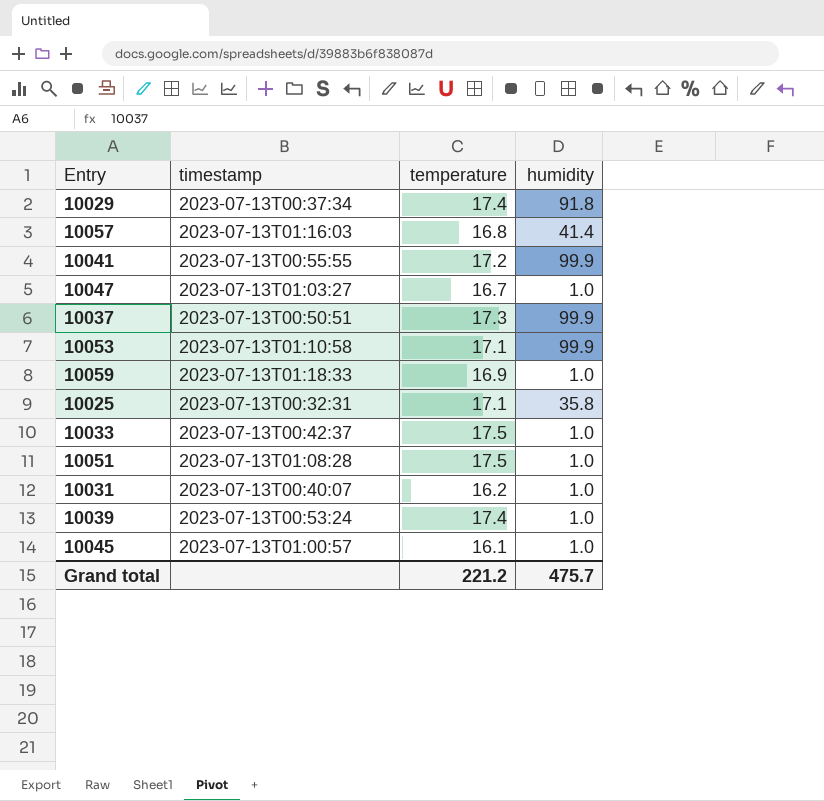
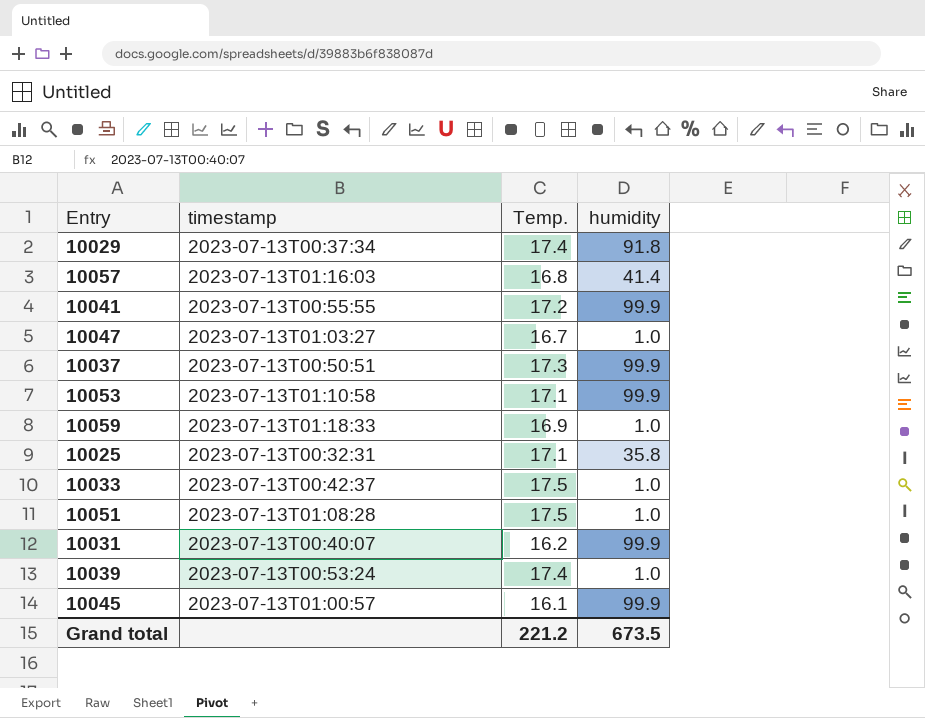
column name: temperature -> Temp.
10031 | humidity: 1.0 -> 99.9
10045 | humidity: 1.0 -> 99.9
Grand total | humidity: 475.7 -> 673.5

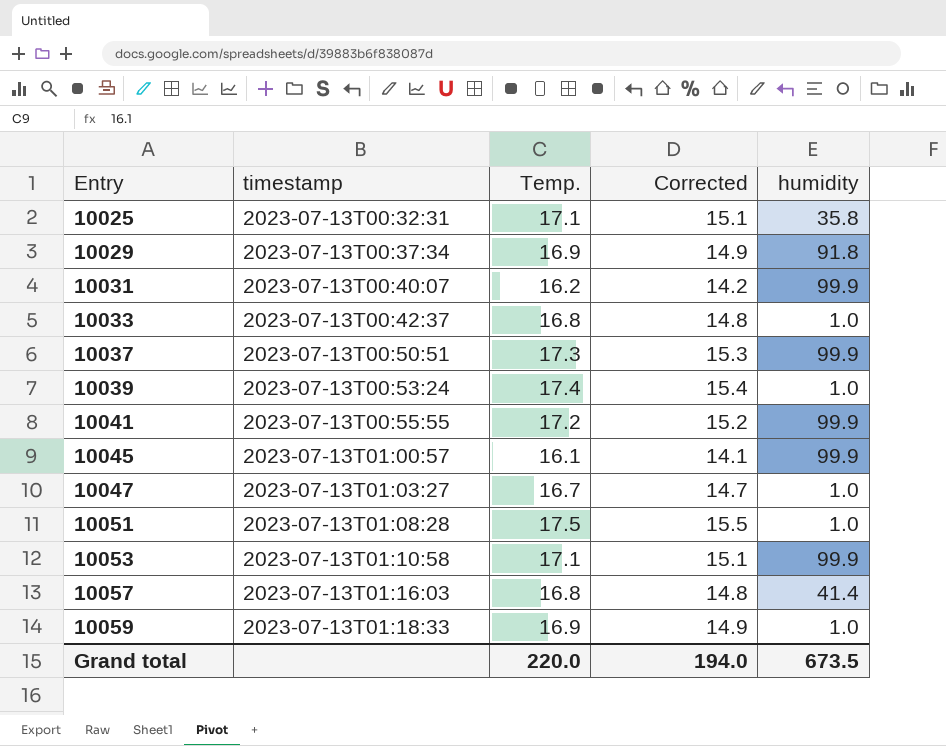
row order: none -> Entry ascending
column Corrected | formula: none -> [Temp.] - 2
10029 | Temp.: 17.4 -> 16.9
10033 | Temp.: 17.5 -> 16.8
Grand total | Temp.: 221.2 -> 220.0

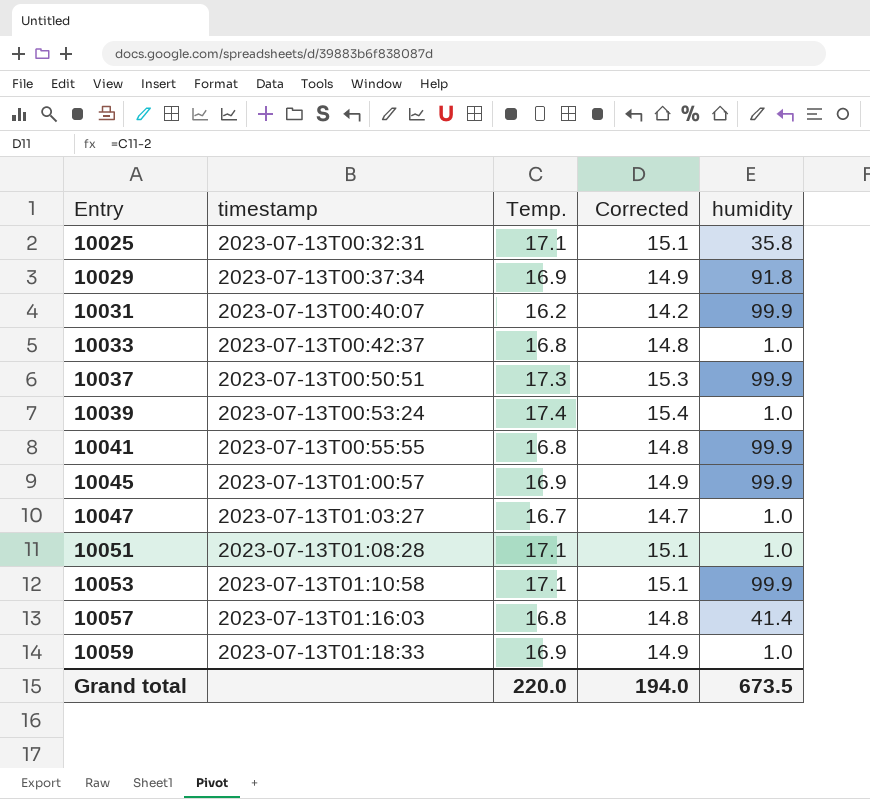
10041 | Temp.: 17.2 -> 16.8
10041 | Corrected: 15.2 -> 14.8
10045 | Temp.: 16.1 -> 16.9
10045 | Corrected: 14.1 -> 14.9
10051 | Temp.: 17.5 -> 17.1
10051 | Corrected: 15.5 -> 15.1

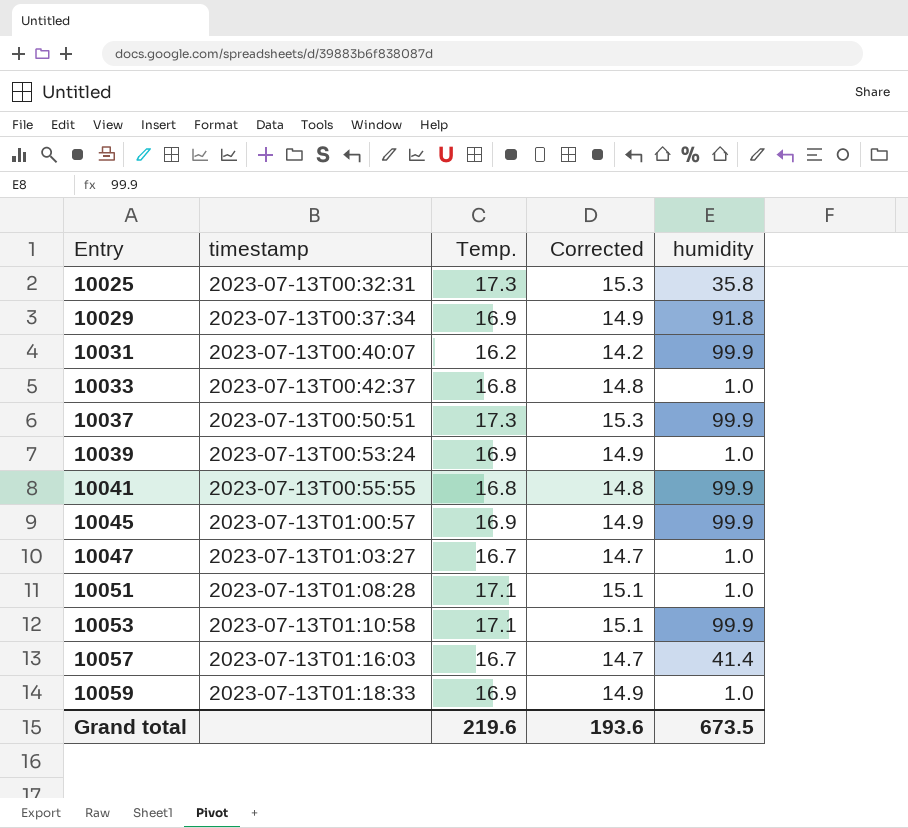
10025 | Temp.: 17.1 -> 17.3
10025 | Corrected: 15.1 -> 15.3
10039 | Temp.: 17.4 -> 16.9
10039 | Corrected: 15.4 -> 14.9
10057 | Temp.: 16.8 -> 16.7
10057 | Corrected: 14.8 -> 14.7
Grand total | Temp.: 220.0 -> 219.6
Grand total | Corrected: 194.0 -> 193.6

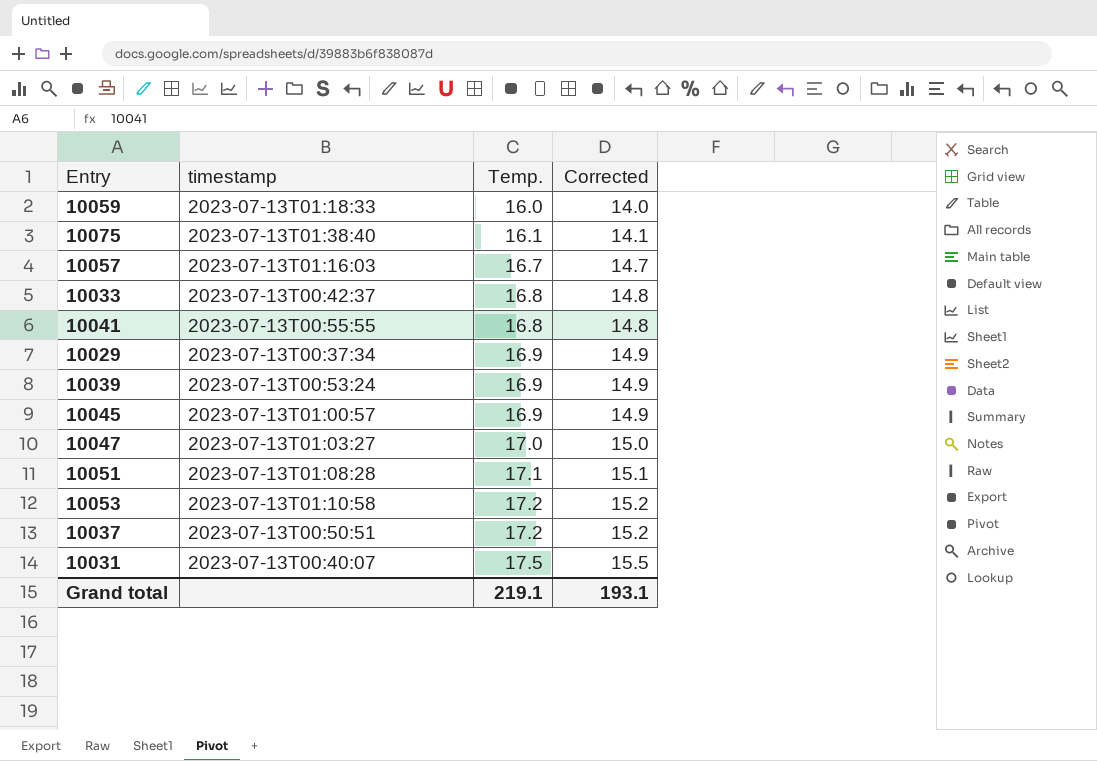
row order: Entry ascending -> Temp. ascending
column humidity | position: 5 -> none
row 10025: 2023-07-13T00:32:31 | 17.3 | 15.3 | 35.8 -> none
10059 | Temp.: 16.9 -> 16.0
10059 | Corrected: 14.9 -> 14.0
row 10075: none -> 2023-07-13T01:38:40 | 16.1 | 14.1
10047 | Temp.: 16.7 -> 17.0
10047 | Corrected: 14.7 -> 15.0
10053 | Temp.: 17.1 -> 17.2
10053 | Corrected: 15.1 -> 15.2
10037 | Temp.: 17.3 -> 17.2
10037 | Corrected: 15.3 -> 15.2
10031 | Temp.: 16.2 -> 17.5
10031 | Corrected: 14.2 -> 15.5
Grand total | Temp.: 219.6 -> 219.1
Grand total | Corrected: 193.6 -> 193.1

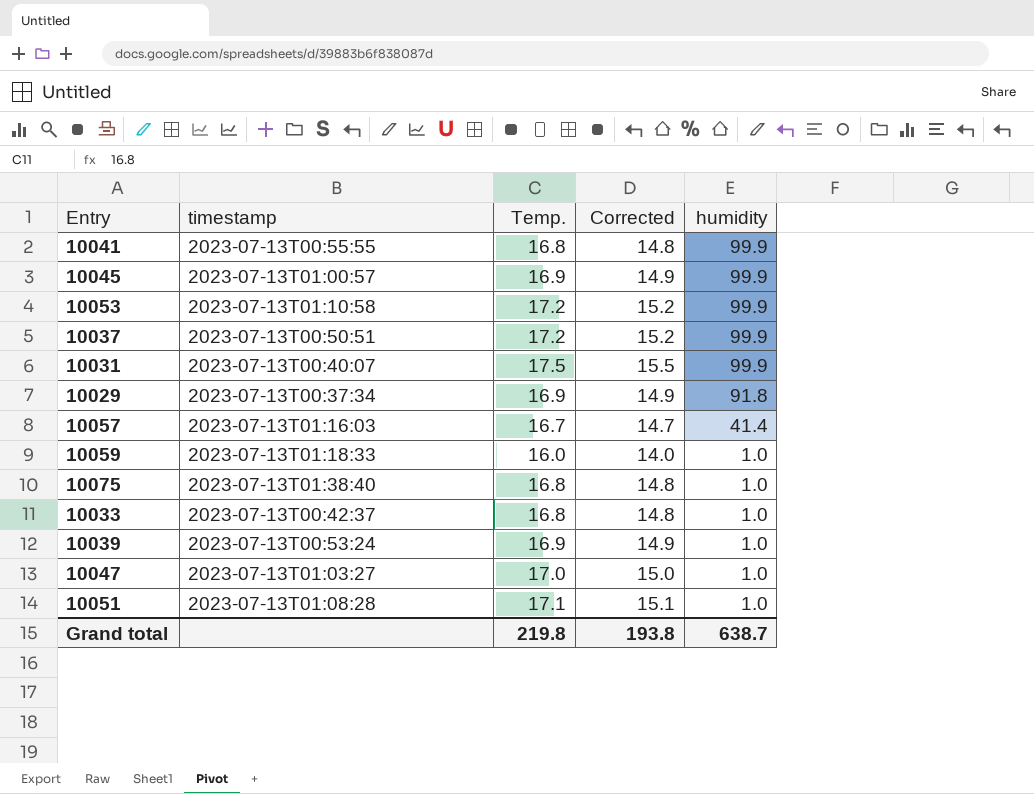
row order: Temp. ascending -> humidity descending
column humidity | position: none -> 5
10075 | Temp.: 16.1 -> 16.8
10075 | Corrected: 14.1 -> 14.8
Grand total | Temp.: 219.1 -> 219.8
Grand total | Corrected: 193.1 -> 193.8

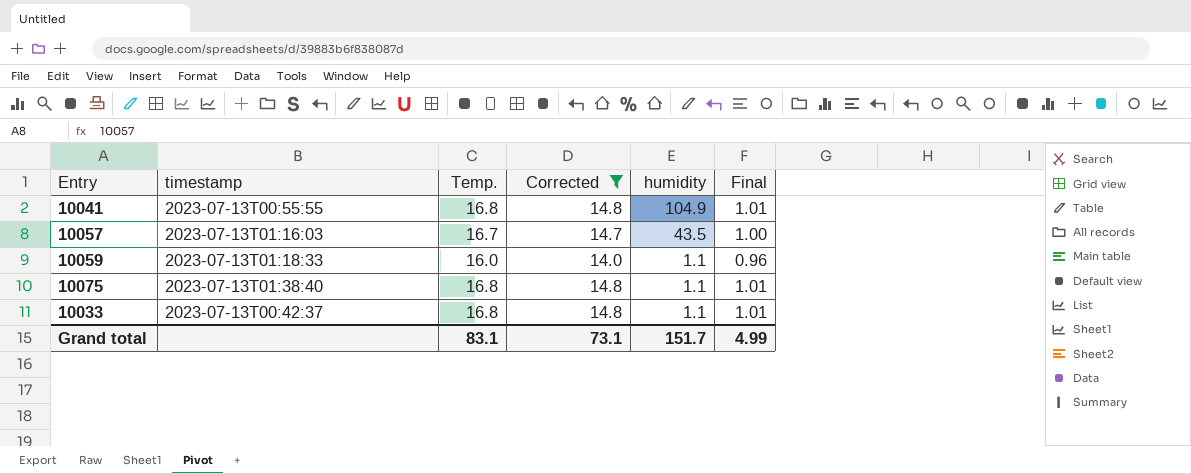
filter: none -> Corrected <= 14.8
column Final | formula: none -> [Temp.] * 0.06
10041 | humidity: 99.9 -> 104.9
10057 | humidity: 41.4 -> 43.5
10059 | humidity: 1.0 -> 1.1
10075 | humidity: 1.0 -> 1.1
10033 | humidity: 1.0 -> 1.1
Grand total | Temp.: 219.8 -> 83.1
Grand total | Corrected: 193.8 -> 73.1
Grand total | humidity: 638.7 -> 151.7

